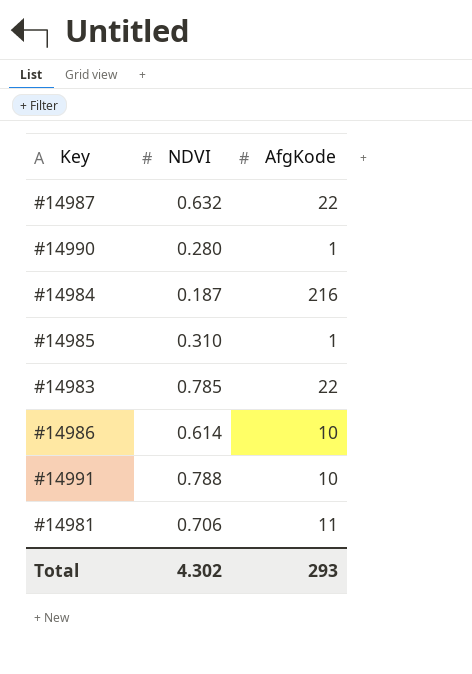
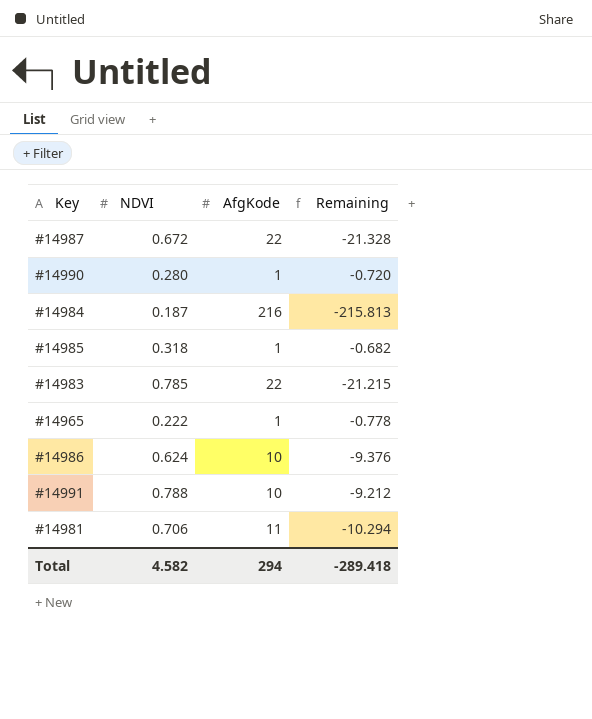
column Remaining | formula: none -> [NDVI] - [AfgKode]
#14987 | NDVI: 0.632 -> 0.672
#14985 | NDVI: 0.310 -> 0.318
row #14965: none -> 0.222 | 1 | -0.778
#14986 | NDVI: 0.614 -> 0.624
Total | NDVI: 4.302 -> 4.582
Total | AfgKode: 293 -> 294

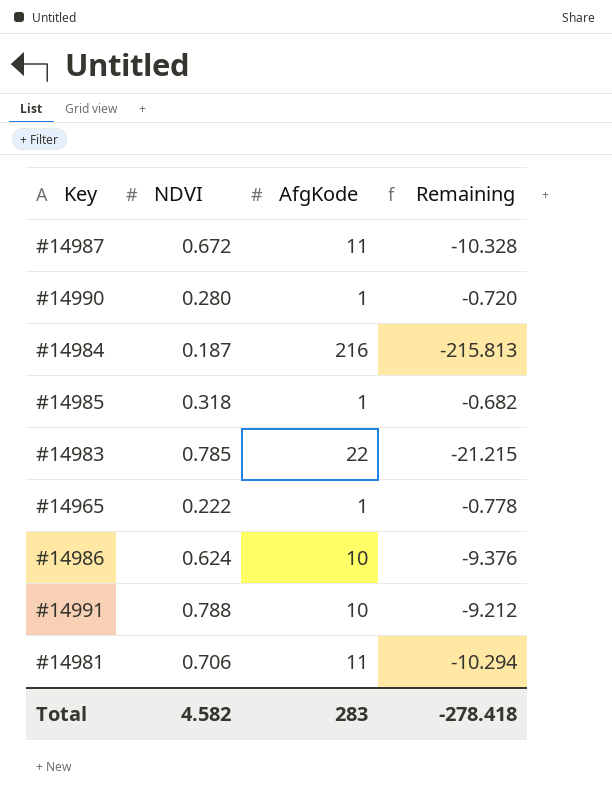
#14987 | AfgKode: 22 -> 11
#14987 | Remaining: -21.328 -> -10.328
Total | AfgKode: 294 -> 283
Total | Remaining: -289.418 -> -278.418

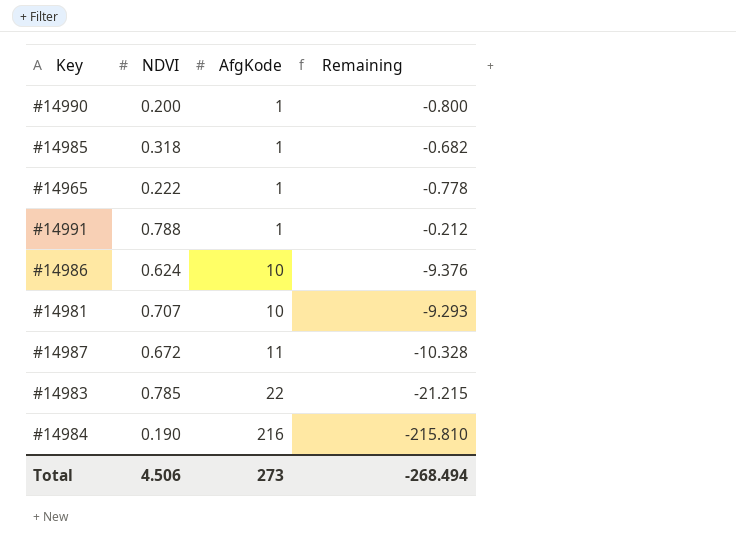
row order: none -> AfgKode ascending
#14990 | NDVI: 0.280 -> 0.200
#14990 | Remaining: -0.720 -> -0.800
#14991 | AfgKode: 10 -> 1
#14991 | Remaining: -9.212 -> -0.212
#14981 | NDVI: 0.706 -> 0.707
#14981 | AfgKode: 11 -> 10
#14981 | Remaining: -10.294 -> -9.293
#14984 | NDVI: 0.187 -> 0.190
#14984 | Remaining: -215.813 -> -215.810
Total | NDVI: 4.582 -> 4.506
Total | AfgKode: 283 -> 273
Total | Remaining: -278.418 -> -268.494

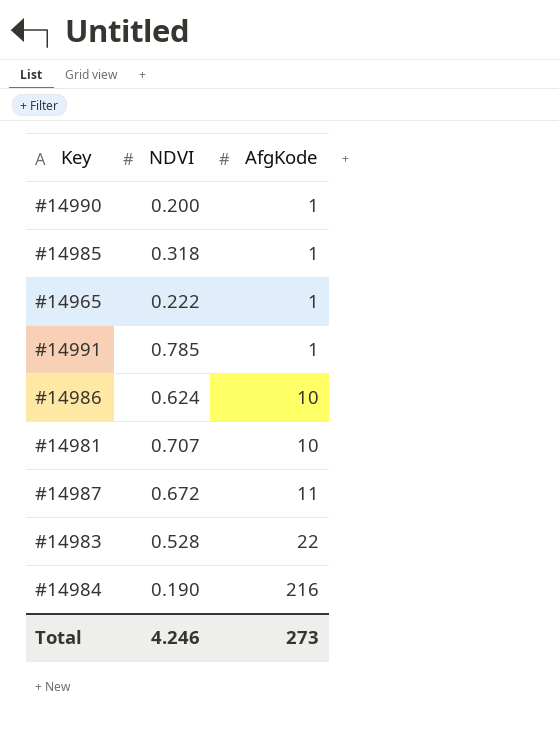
column Remaining | formula: [NDVI] - [AfgKode] -> none
#14991 | NDVI: 0.788 -> 0.785
#14983 | NDVI: 0.785 -> 0.528
Total | NDVI: 4.506 -> 4.246

